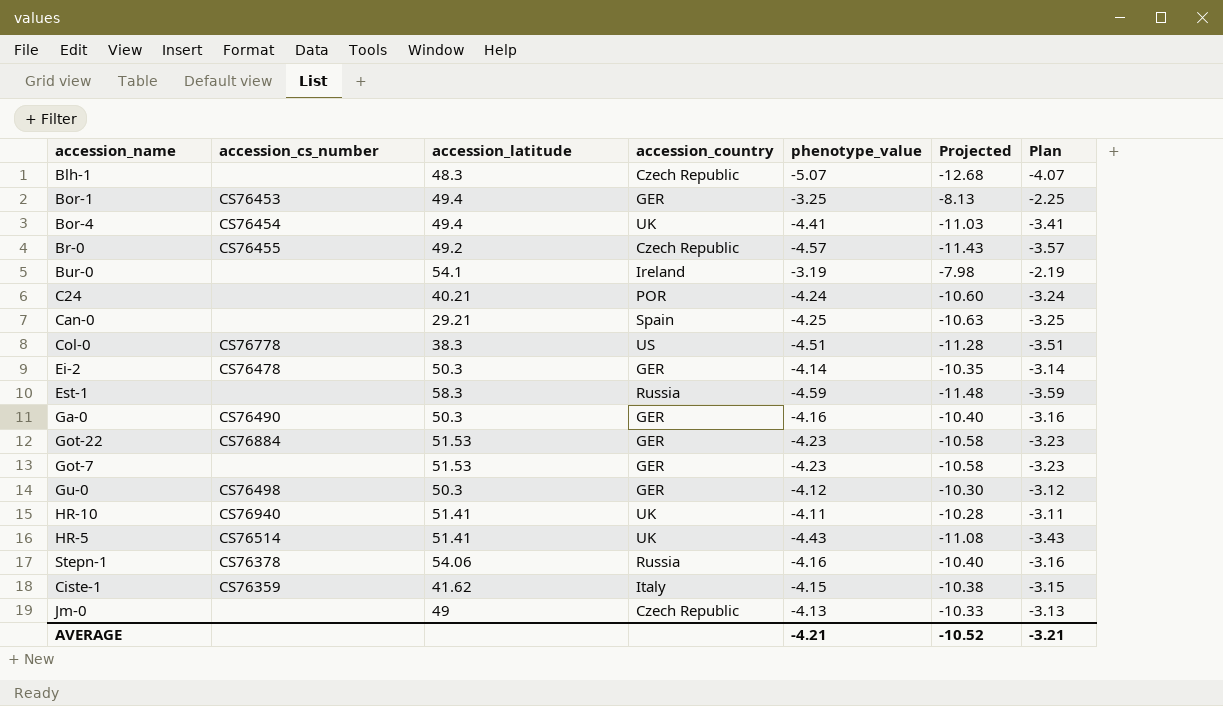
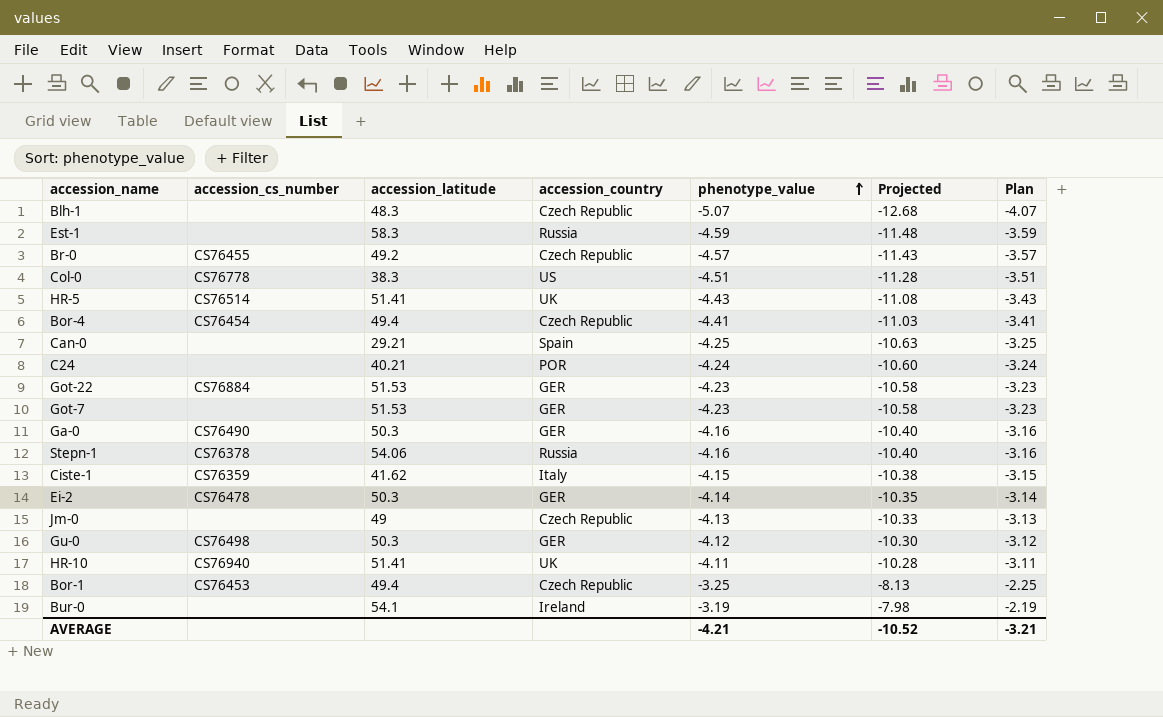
row order: none -> phenotype_value ascending
Bor-4 | accession_country: UK -> Czech Republic
Bor-1 | accession_country: GER -> Czech Republic

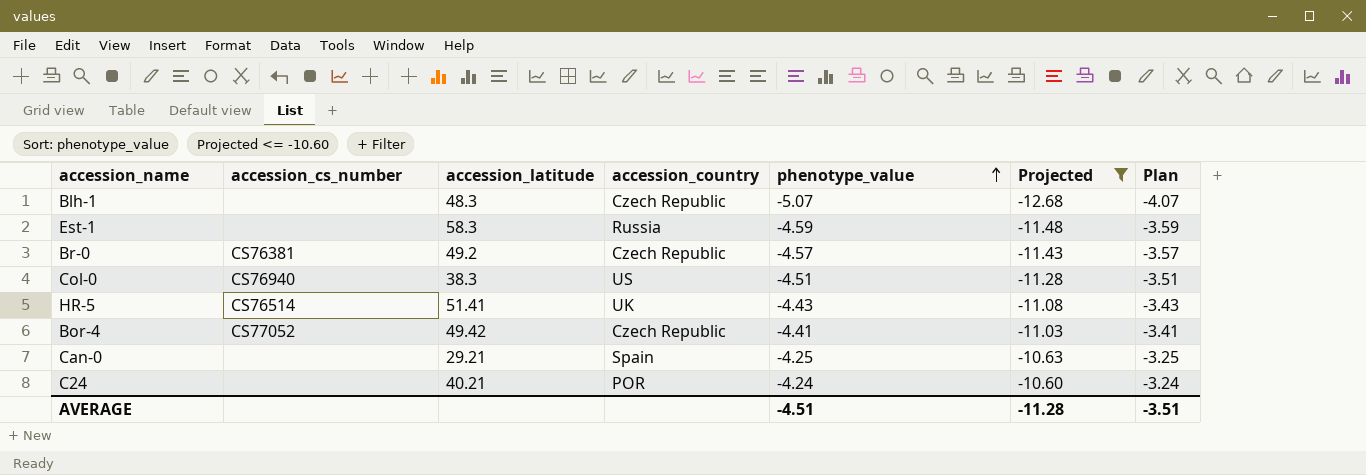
filter: none -> Projected <= -10.60
Br-0 | accession_cs_number: CS76455 -> CS76381
Col-0 | accession_cs_number: CS76778 -> CS76940
Bor-4 | accession_cs_number: CS76454 -> CS77052
Bor-4 | accession_latitude: 49.4 -> 49.42
AVERAGE | phenotype_value: -4.21 -> -4.51
AVERAGE | Projected: -10.52 -> -11.28
AVERAGE | Plan: -3.21 -> -3.51

